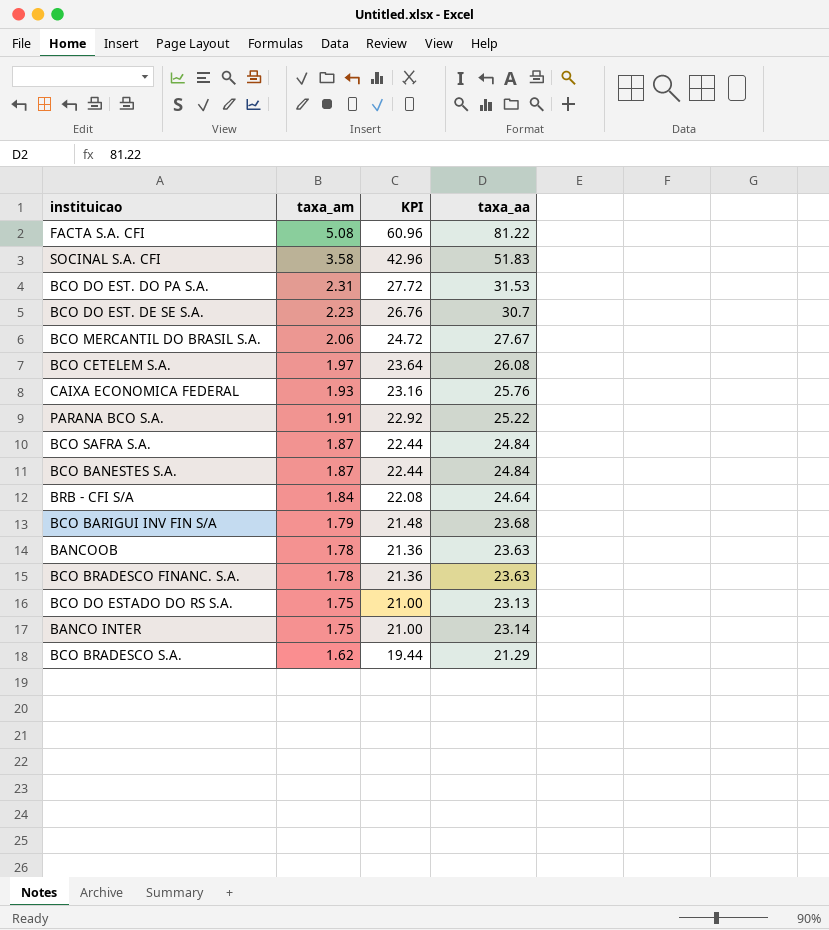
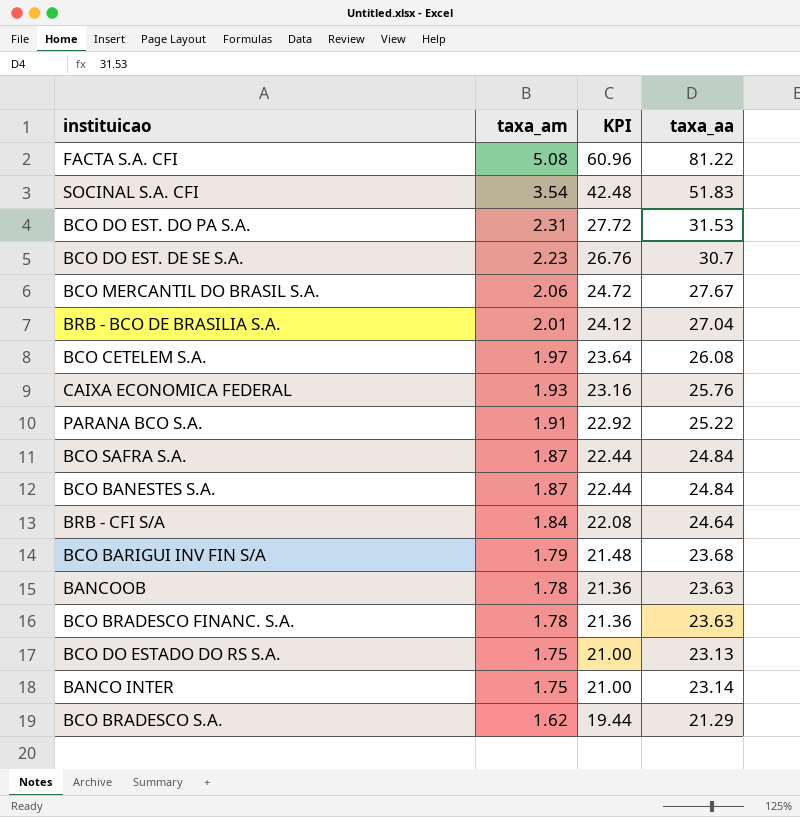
SOCINAL S.A. CFI | taxa_am: 3.58 -> 3.54
SOCINAL S.A. CFI | KPI: 42.96 -> 42.48
row BRB - BCO DE BRASILIA S.A.: none -> 2.01 | 24.12 | 27.04

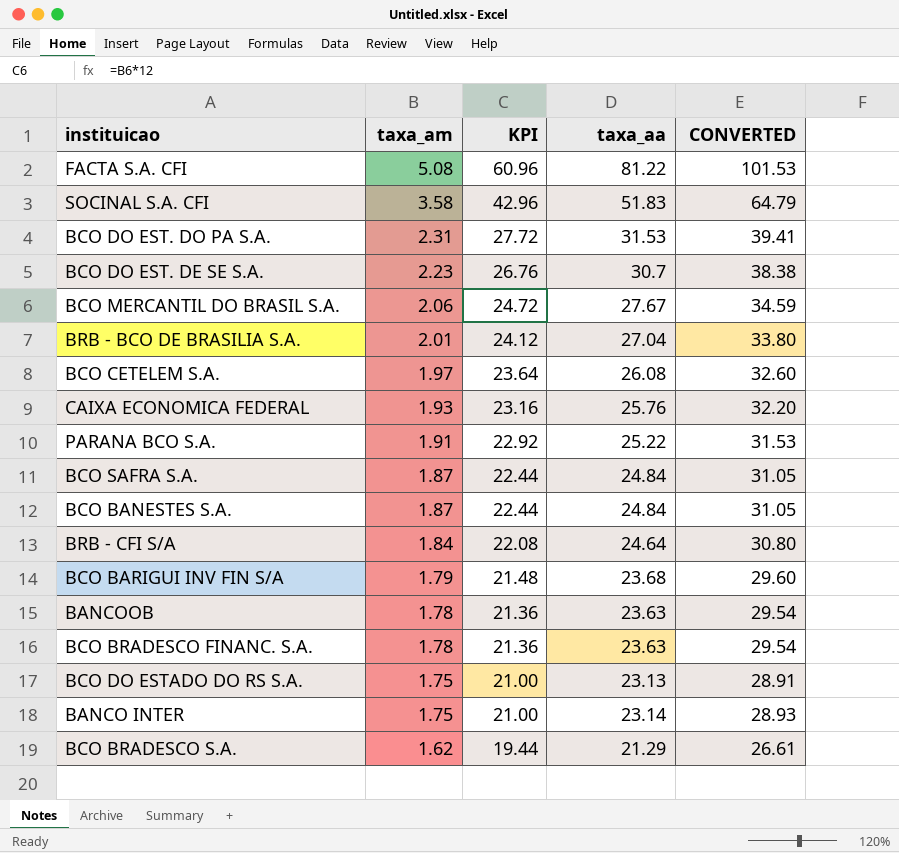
column CONVERTED | formula: none -> [taxa_aa] * 1.25
SOCINAL S.A. CFI | taxa_am: 3.54 -> 3.58
SOCINAL S.A. CFI | KPI: 42.48 -> 42.96

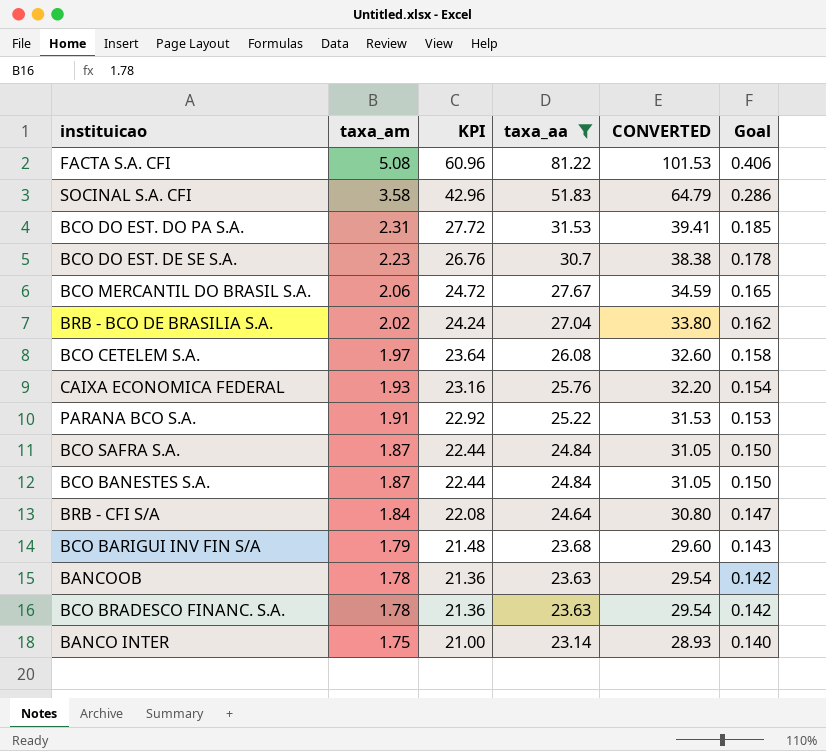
filter: none -> taxa_aa >= 23.14
column Goal | formula: none -> [taxa_am] * 0.08
BRB - BCO DE BRASILIA S.A. | taxa_am: 2.01 -> 2.02
BRB - BCO DE BRASILIA S.A. | KPI: 24.12 -> 24.24

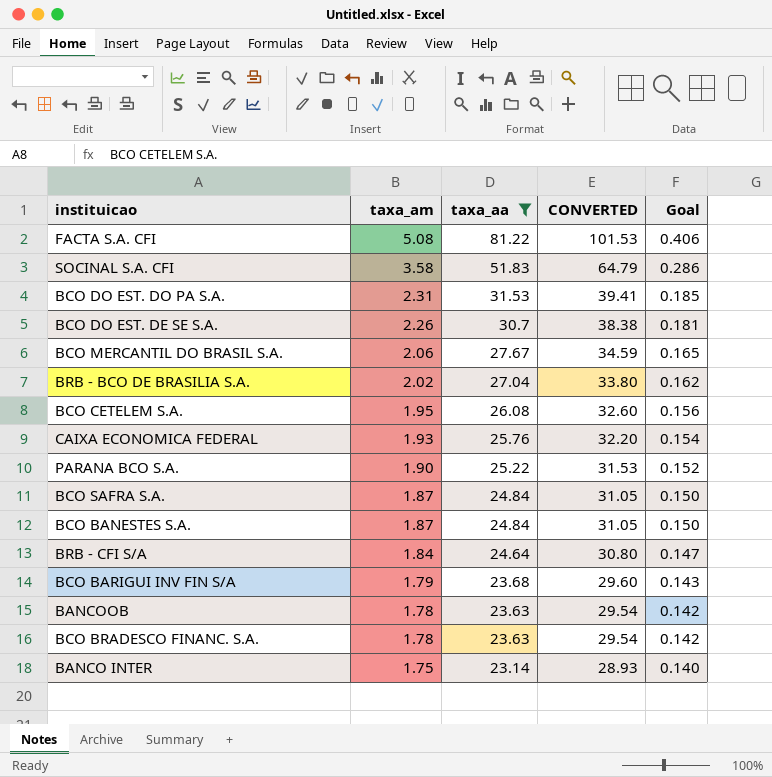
column KPI | formula: [taxa_am] * 12 -> none
BCO DO EST. DE SE S.A. | taxa_am: 2.23 -> 2.26
BCO DO EST. DE SE S.A. | Goal: 0.178 -> 0.181
BCO CETELEM S.A. | taxa_am: 1.97 -> 1.95
BCO CETELEM S.A. | Goal: 0.158 -> 0.156
PARANA BCO S.A. | taxa_am: 1.91 -> 1.90
PARANA BCO S.A. | Goal: 0.153 -> 0.152

